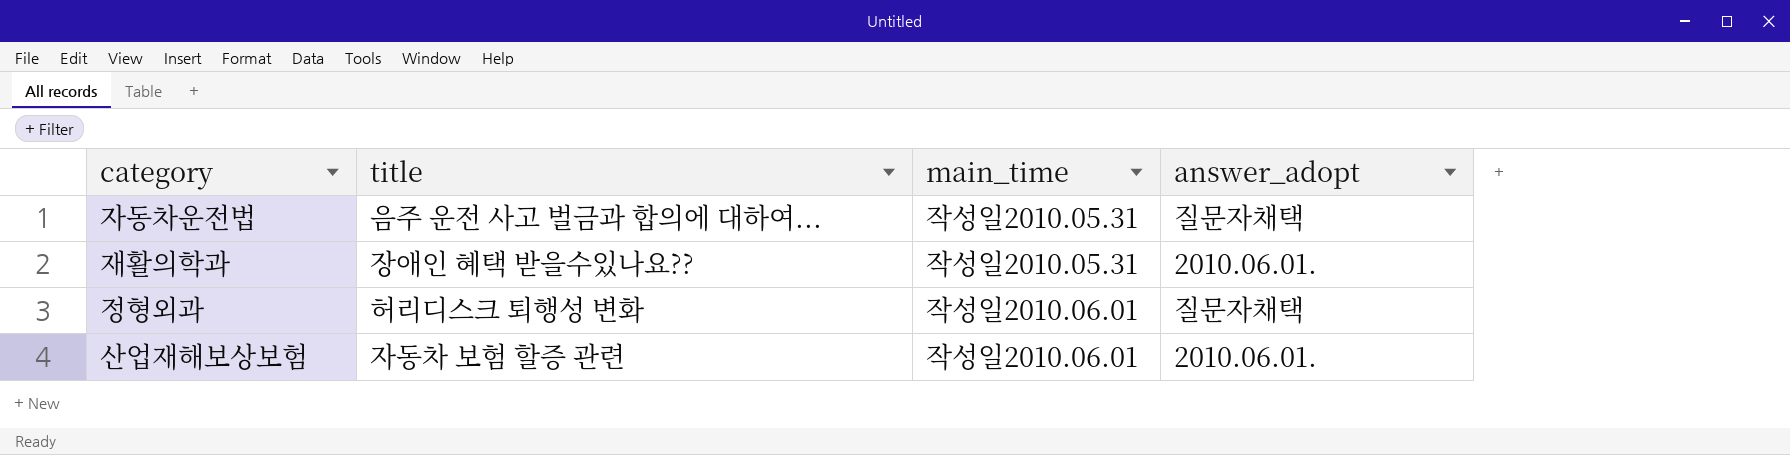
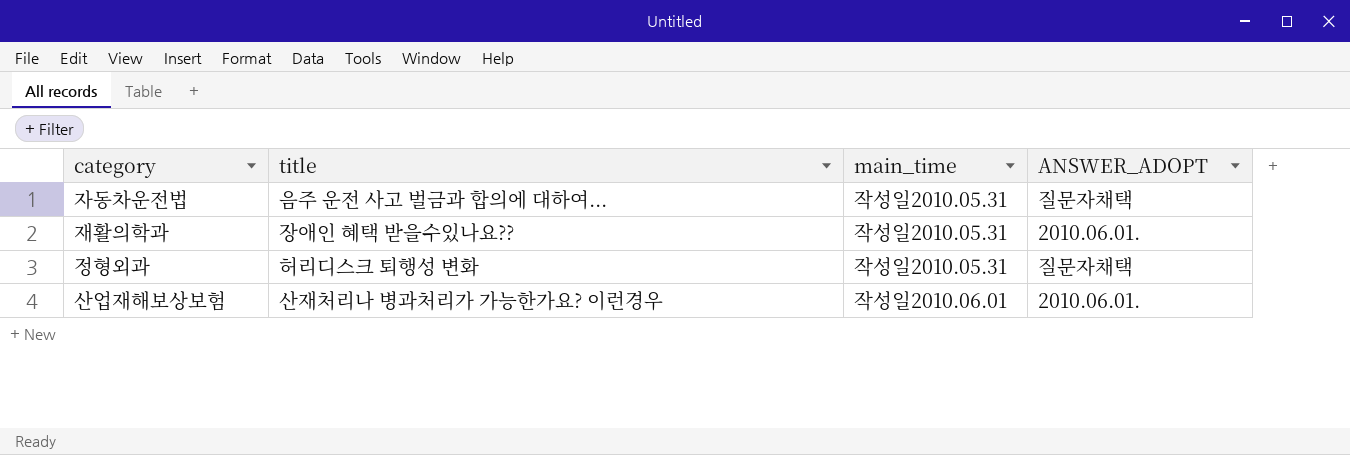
column name: answer_adopt -> ANSWER_ADOPT
정형외과 | main_time: 작성일2010.06.01 -> 작성일2010.05.31
산업재해보상보험 | title: 자동차 보험 할증 관련 -> 산재처리나 병과처리가 가능한가요? 이런경우

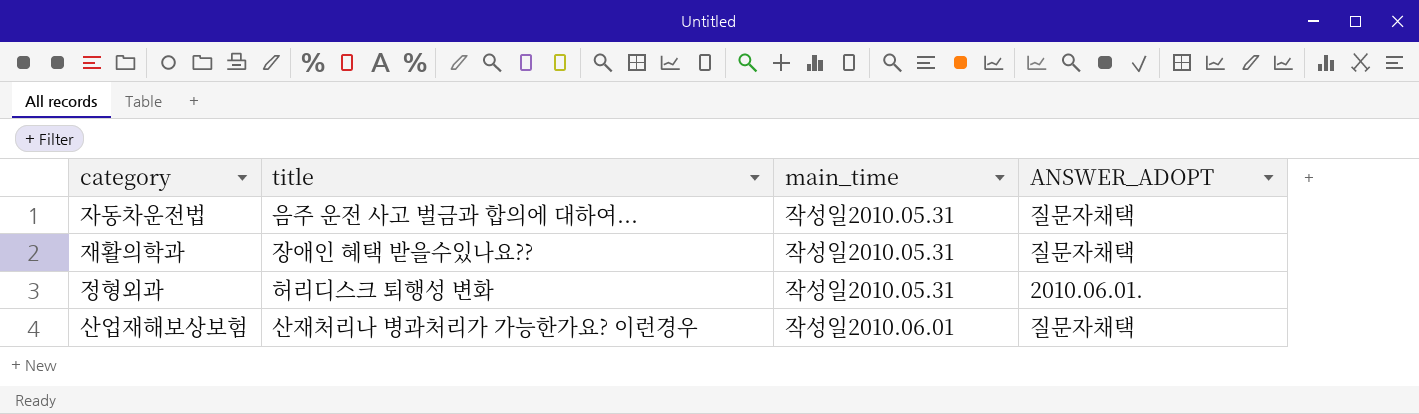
재활의학과 | ANSWER_ADOPT: 2010.06.01. -> 질문자채택
정형외과 | ANSWER_ADOPT: 질문자채택 -> 2010.06.01.
산업재해보상보험 | ANSWER_ADOPT: 2010.06.01. -> 질문자채택

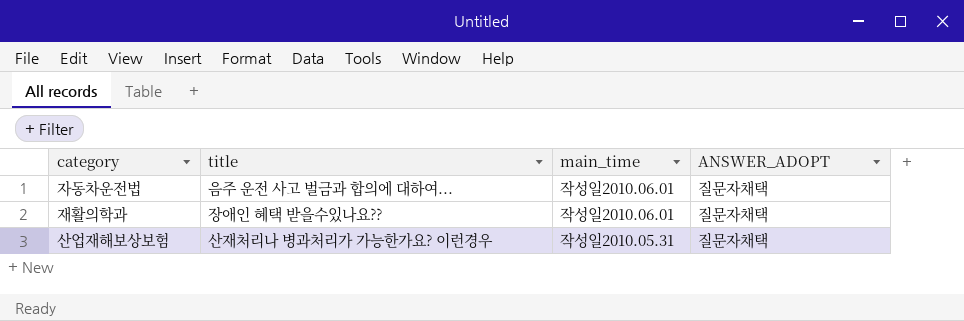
row 정형외과: 허리디스크 퇴행성 변화 | 작성일2010.05.31 | 2010.06.01. -> none
자동차운전법 | main_time: 작성일2010.05.31 -> 작성일2010.06.01
재활의학과 | main_time: 작성일2010.05.31 -> 작성일2010.06.01
산업재해보상보험 | main_time: 작성일2010.06.01 -> 작성일2010.05.31

